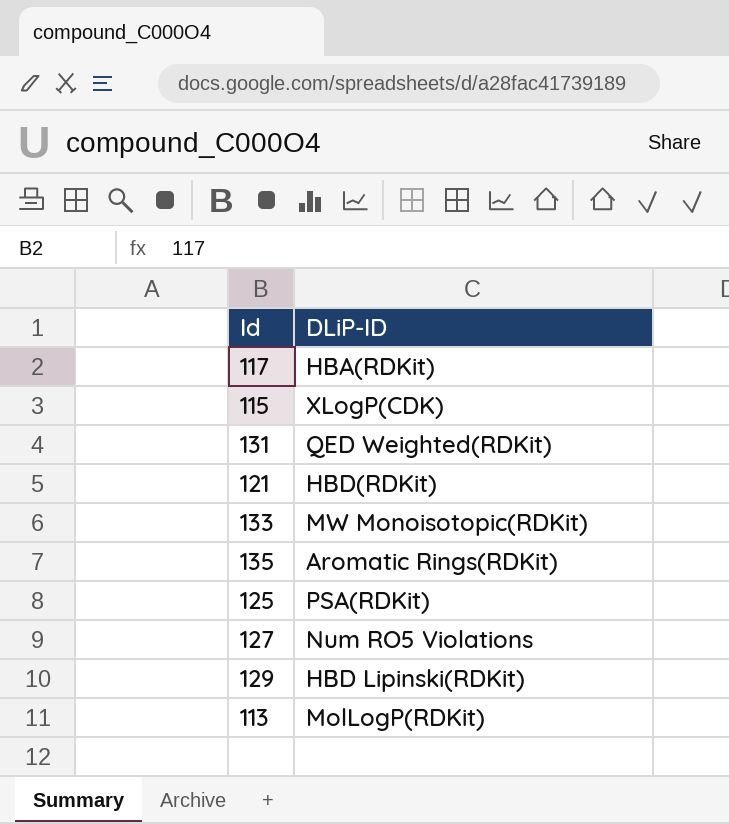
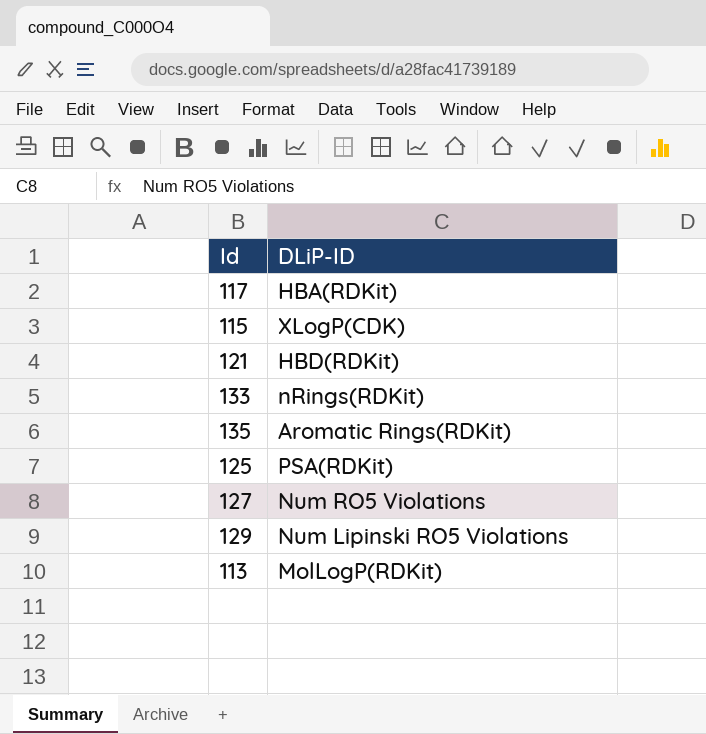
row 131: QED Weighted(RDKit) -> none
133 | DLiP-ID: MW Monoisotopic(RDKit) -> nRings(RDKit)
129 | DLiP-ID: HBD Lipinski(RDKit) -> Num Lipinski RO5 Violations

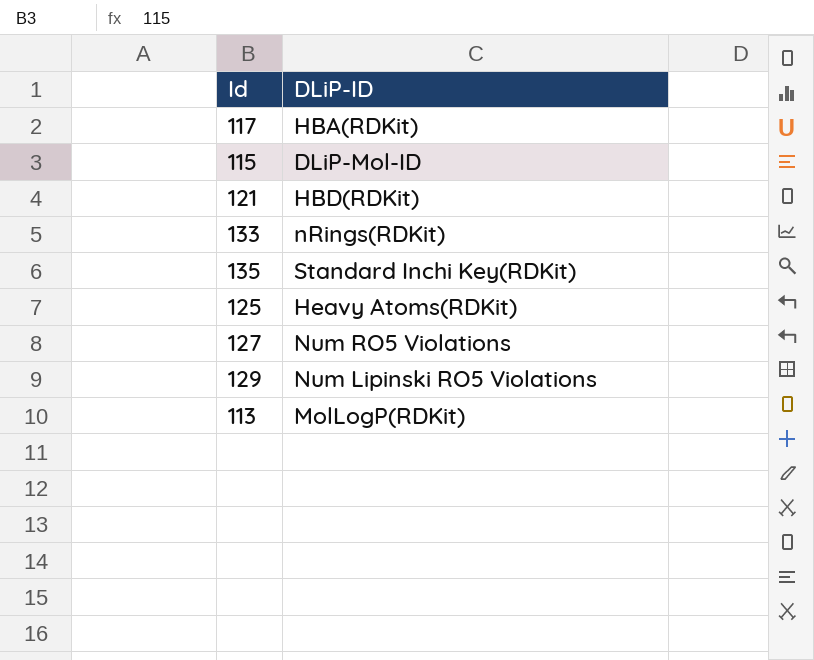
115 | DLiP-ID: XLogP(CDK) -> DLiP-Mol-ID
135 | DLiP-ID: Aromatic Rings(RDKit) -> Standard Inchi Key(RDKit)
125 | DLiP-ID: PSA(RDKit) -> Heavy Atoms(RDKit)

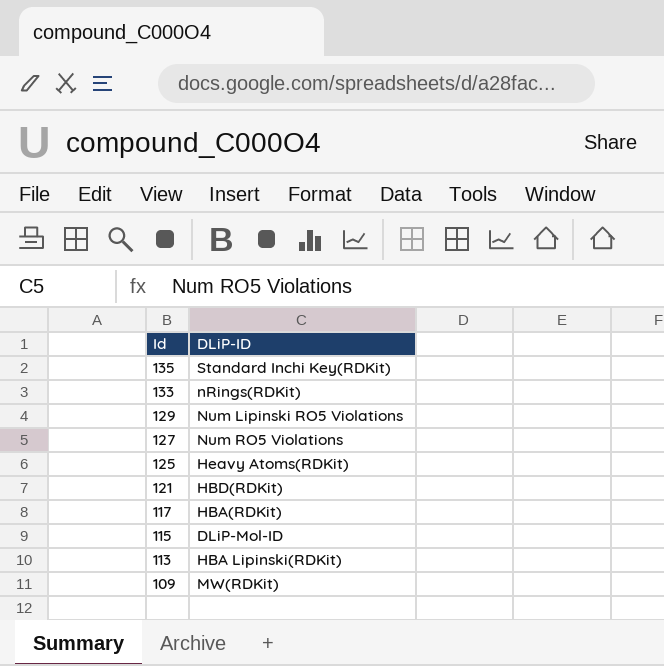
row order: none -> Id descending
113 | DLiP-ID: MolLogP(RDKit) -> HBA Lipinski(RDKit)
row 109: none -> MW(RDKit)

